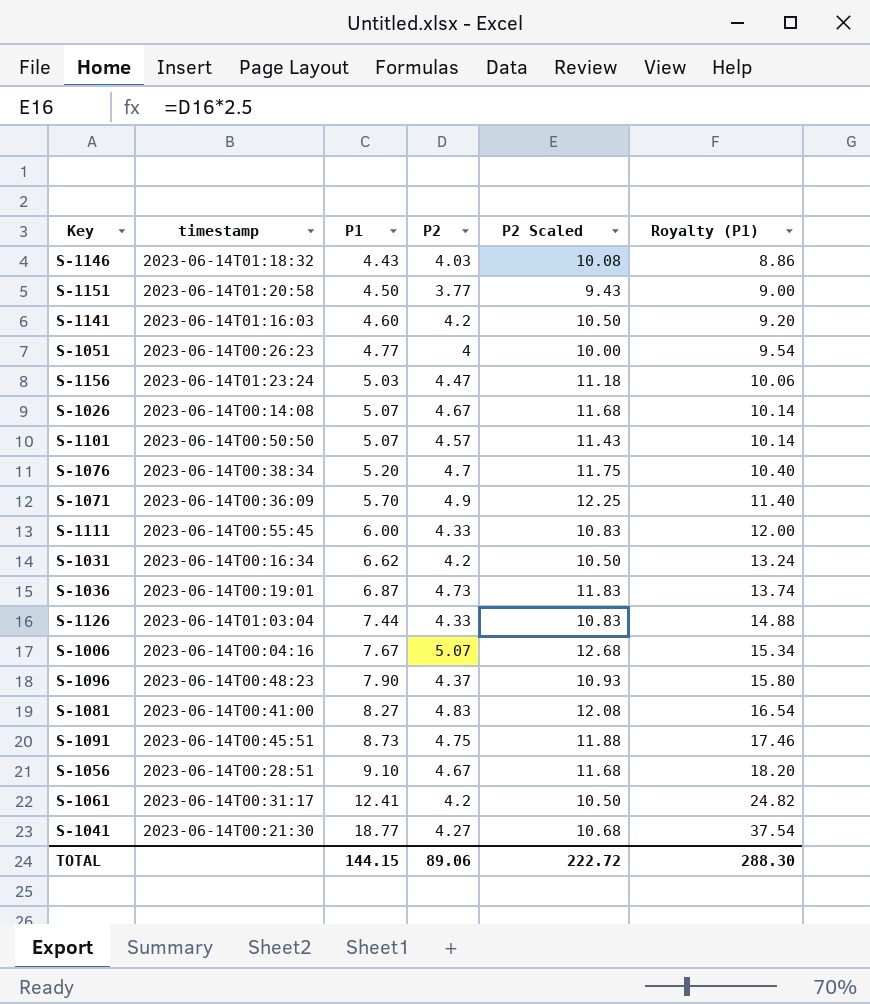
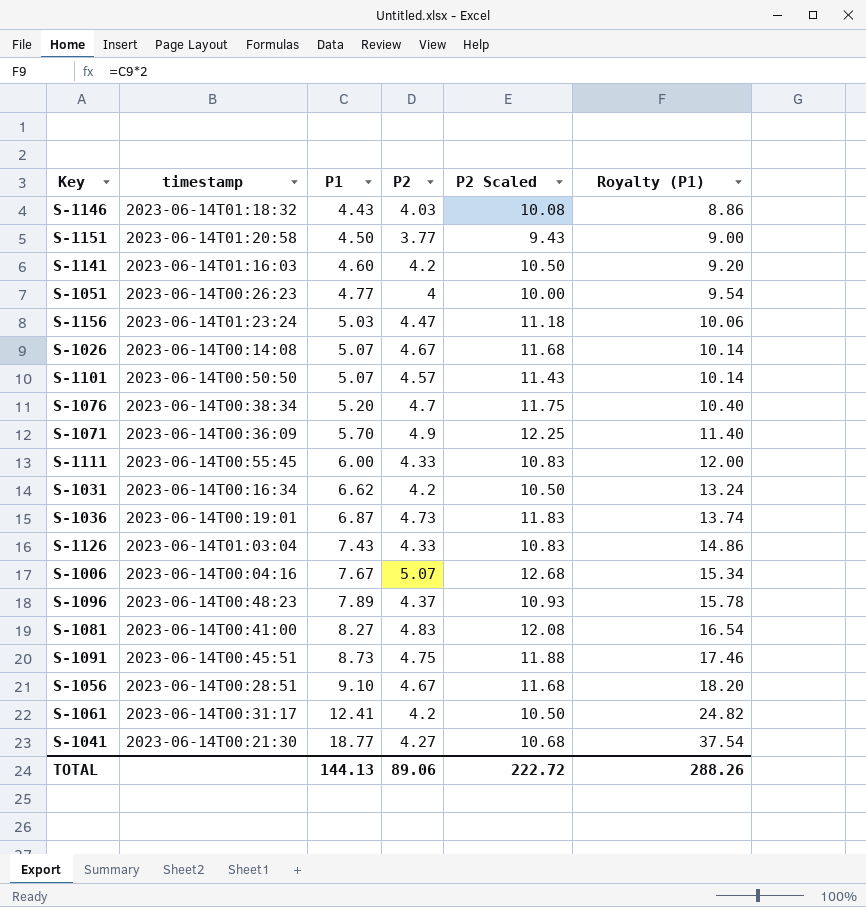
S-1126 | P1: 7.44 -> 7.43
S-1126 | Royalty (P1): 14.88 -> 14.86
S-1096 | P1: 7.90 -> 7.89
S-1096 | Royalty (P1): 15.80 -> 15.78
TOTAL | P1: 144.15 -> 144.13
TOTAL | Royalty (P1): 288.30 -> 288.26

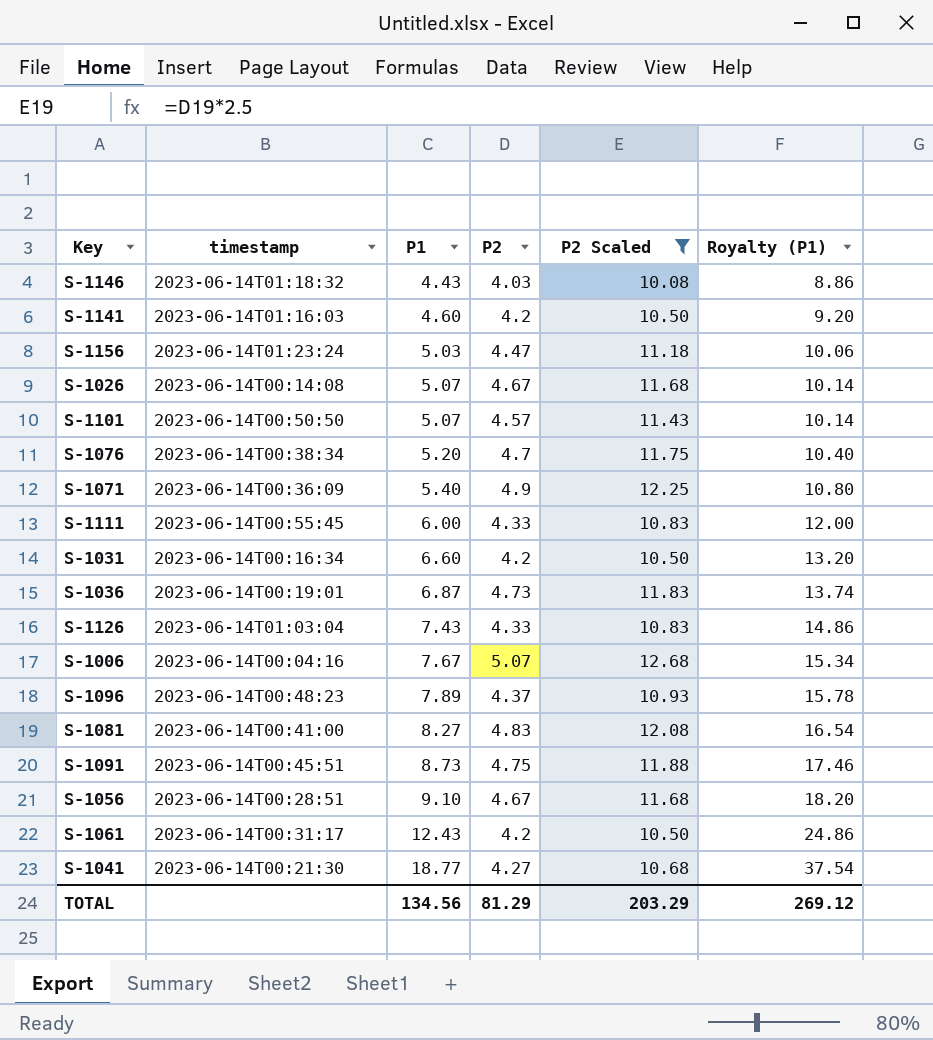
filter: none -> P2 Scaled >= 10.08
S-1071 | P1: 5.70 -> 5.40
S-1071 | Royalty (P1): 11.40 -> 10.80
S-1031 | P1: 6.62 -> 6.60
S-1031 | Royalty (P1): 13.24 -> 13.20
S-1061 | P1: 12.41 -> 12.43
S-1061 | Royalty (P1): 24.82 -> 24.86
TOTAL | P1: 144.13 -> 134.56
TOTAL | P2: 89.06 -> 81.29
TOTAL | P2 Scaled: 222.72 -> 203.29
TOTAL | Royalty (P1): 288.26 -> 269.12

